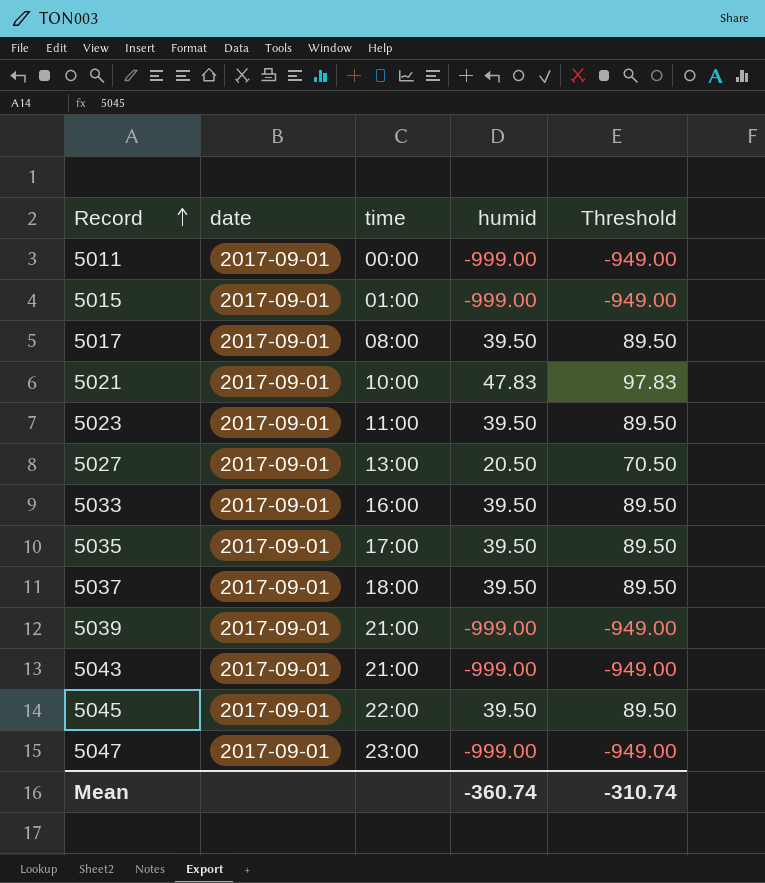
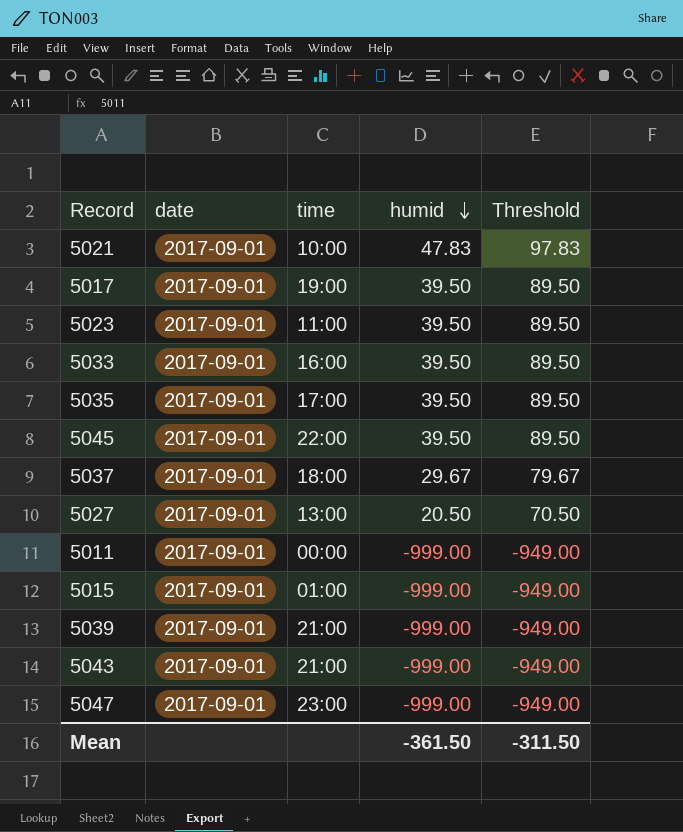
row order: Record ascending -> humid descending
5017 | time: 08:00 -> 19:00
5037 | humid: 39.50 -> 29.67
5037 | Threshold: 89.50 -> 79.67
Mean | humid: -360.74 -> -361.50
Mean | Threshold: -310.74 -> -311.50

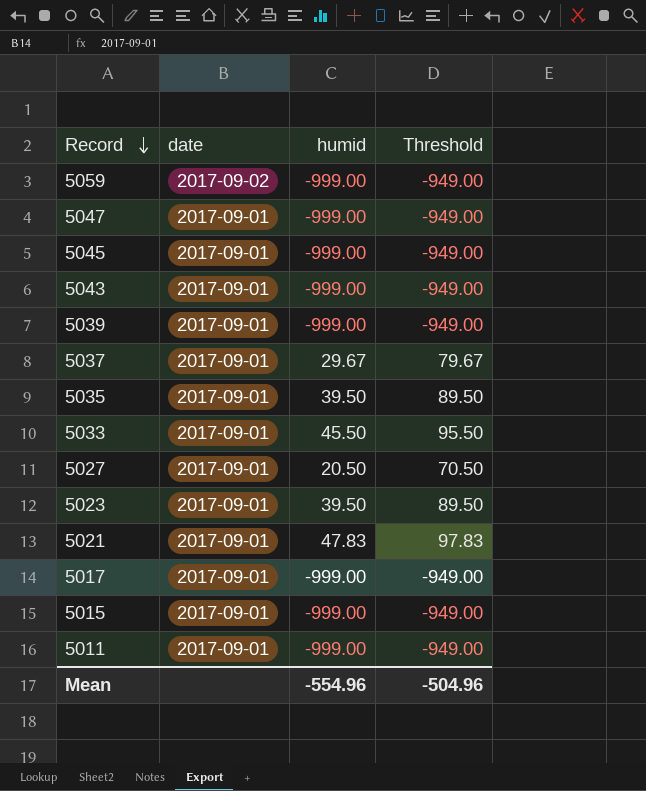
row order: humid descending -> Record descending
column time | position: 3 -> none
row 5059: none -> 2017-09-02 | -999.00 | -949.00
5045 | humid: 39.50 -> -999.00
5045 | Threshold: 89.50 -> -949.00
5033 | humid: 39.50 -> 45.50
5033 | Threshold: 89.50 -> 95.50
5017 | humid: 39.50 -> -999.00
5017 | Threshold: 89.50 -> -949.00
Mean | humid: -361.50 -> -554.96
Mean | Threshold: -311.50 -> -504.96

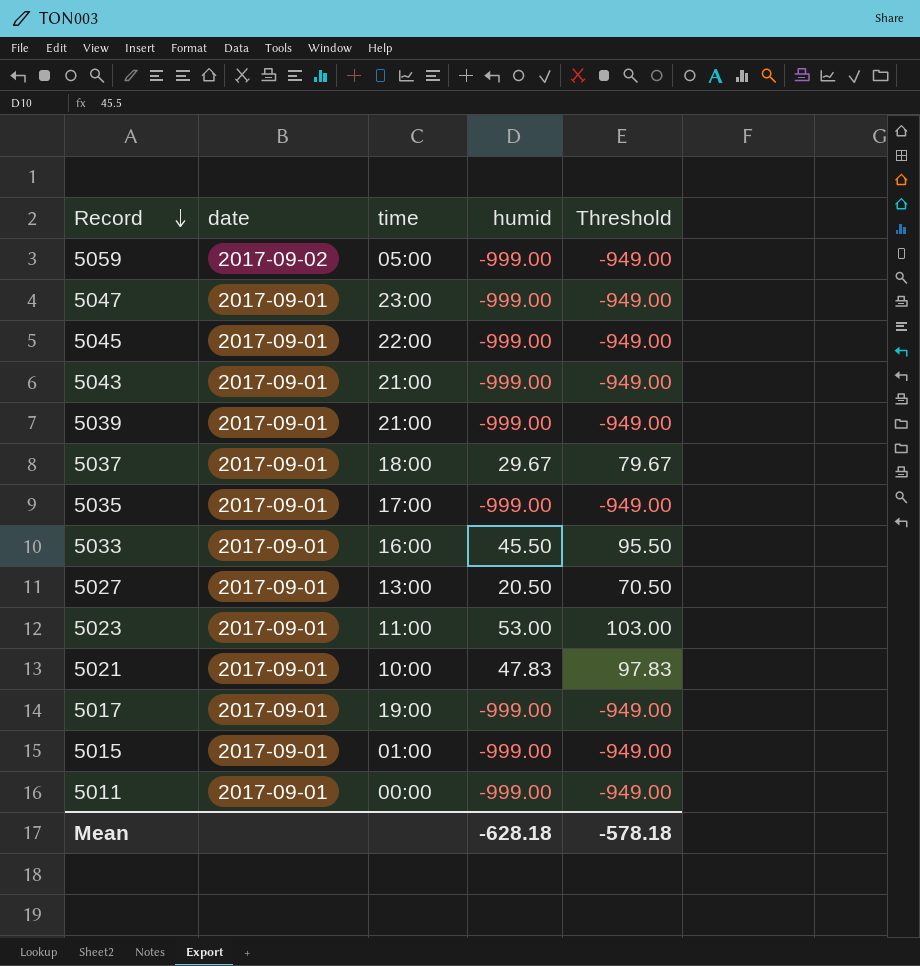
column time | position: none -> 3
5035 | humid: 39.50 -> -999.00
5035 | Threshold: 89.50 -> -949.00
5023 | humid: 39.50 -> 53.00
5023 | Threshold: 89.50 -> 103.00
Mean | humid: -554.96 -> -628.18
Mean | Threshold: -504.96 -> -578.18

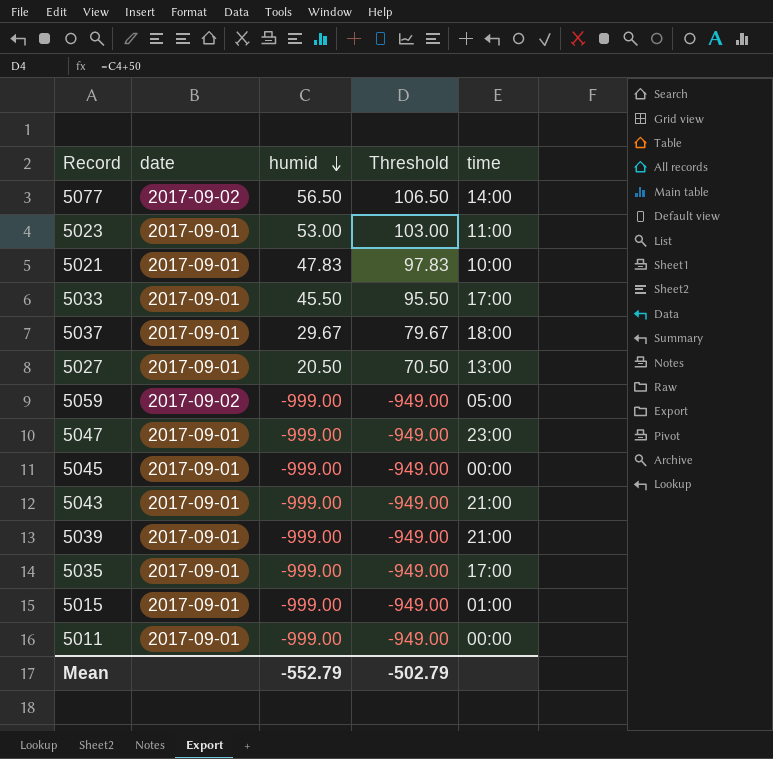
row order: Record descending -> humid descending
column time | position: 3 -> 5
row 5017: 2017-09-01 | 19:00 | -999.00 | -949.00 -> none
row 5077: none -> 2017-09-02 | 56.50 | 106.50 | 14:00
5033 | time: 16:00 -> 17:00
5045 | time: 22:00 -> 00:00
Mean | humid: -628.18 -> -552.79
Mean | Threshold: -578.18 -> -502.79

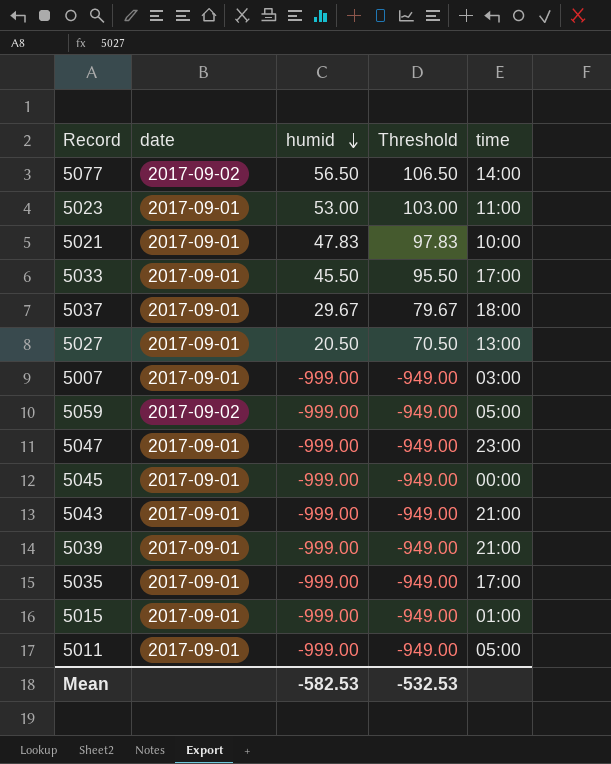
row 5007: none -> 2017-09-01 | -999.00 | -949.00 | 03:00
5011 | time: 00:00 -> 05:00
Mean | humid: -552.79 -> -582.53
Mean | Threshold: -502.79 -> -532.53

